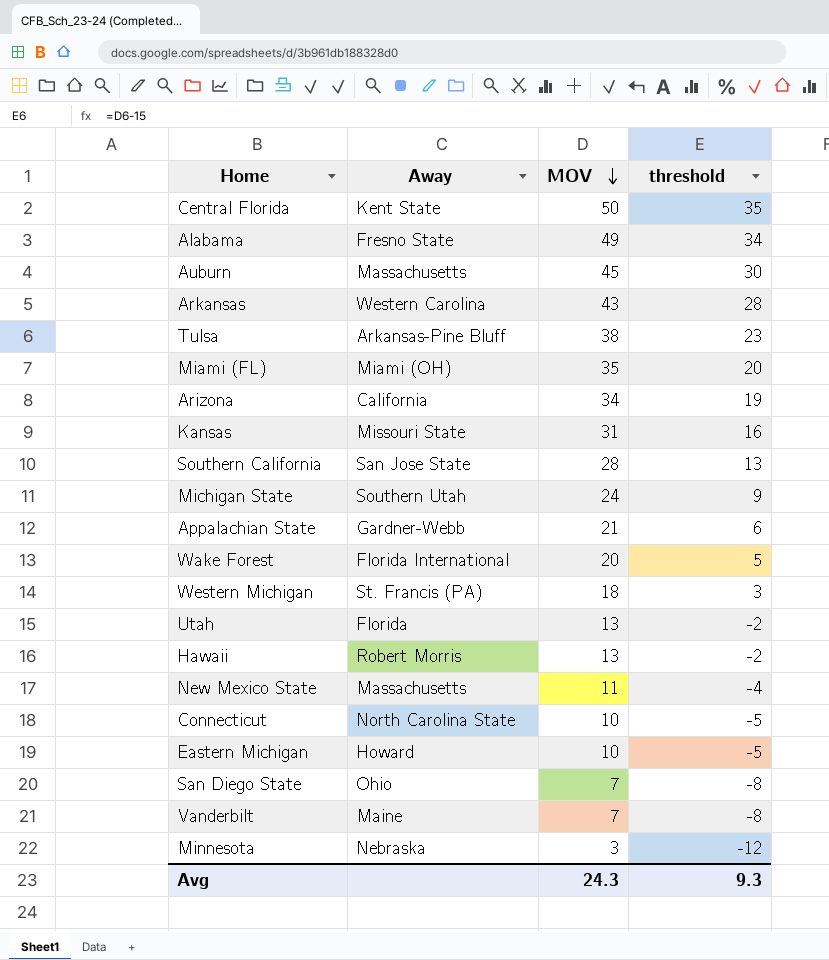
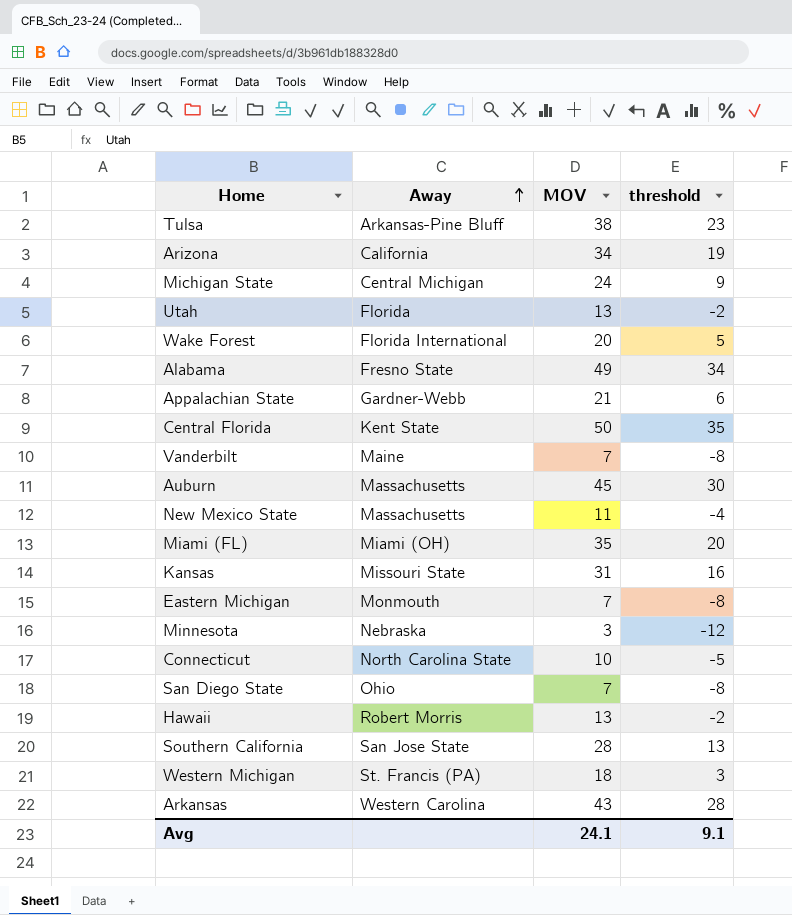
row order: MOV descending -> Away ascending
Michigan State | Away: Southern Utah -> Central Michigan
Eastern Michigan | Away: Howard -> Monmouth
Eastern Michigan | MOV: 10 -> 7
Eastern Michigan | threshold: -5 -> -8
Avg | MOV: 24.3 -> 24.1
Avg | threshold: 9.3 -> 9.1

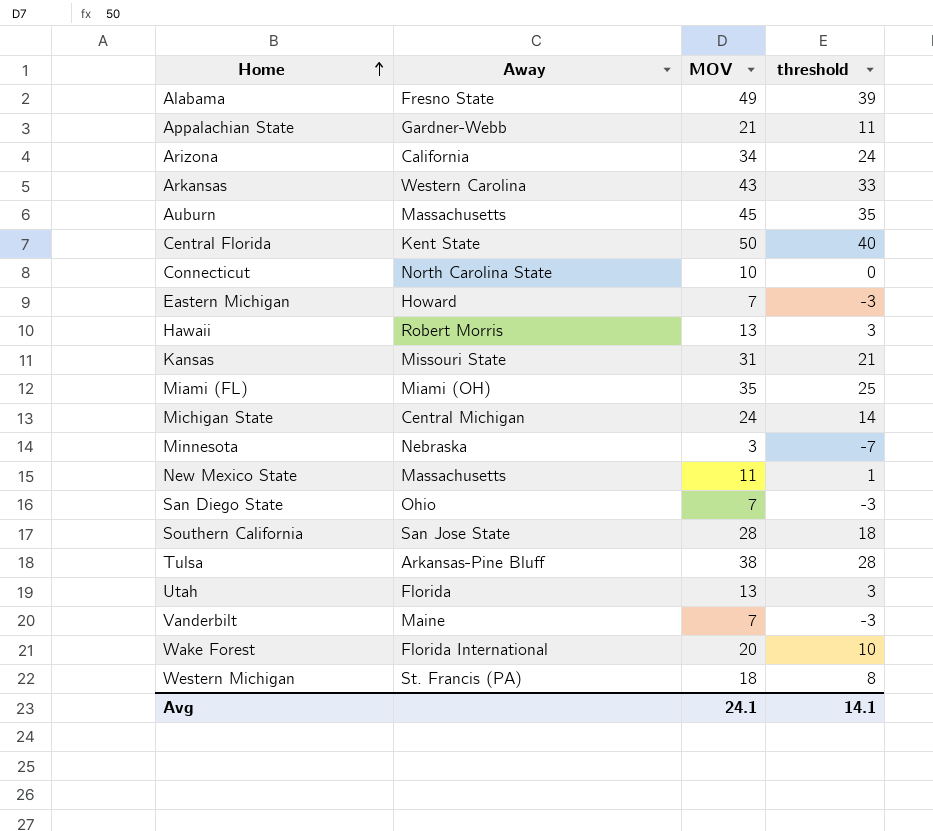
row order: Away ascending -> Home ascending
column threshold | formula: [MOV] - 15 -> [MOV] - 10
Eastern Michigan | Away: Monmouth -> Howard
Avg | threshold: 9.1 -> 14.1

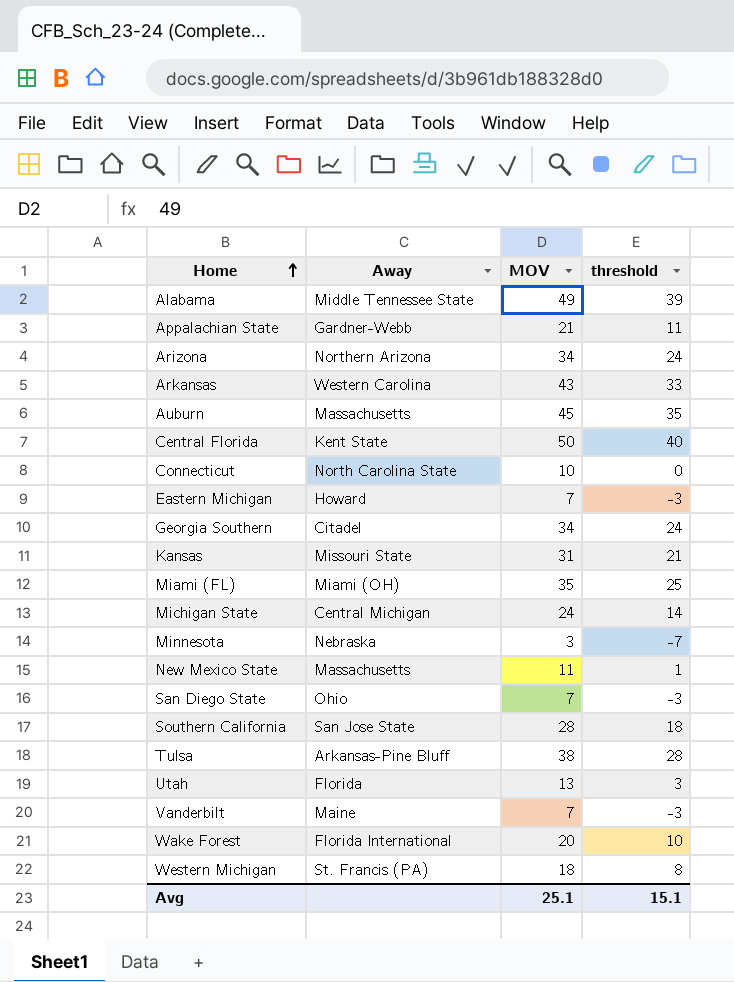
row Hawaii: Robert Morris | 13 | 3 -> none
Alabama | Away: Fresno State -> Middle Tennessee State
Arizona | Away: California -> Northern Arizona
row Georgia Southern: none -> Citadel | 34 | 24
Avg | MOV: 24.1 -> 25.1
Avg | threshold: 14.1 -> 15.1

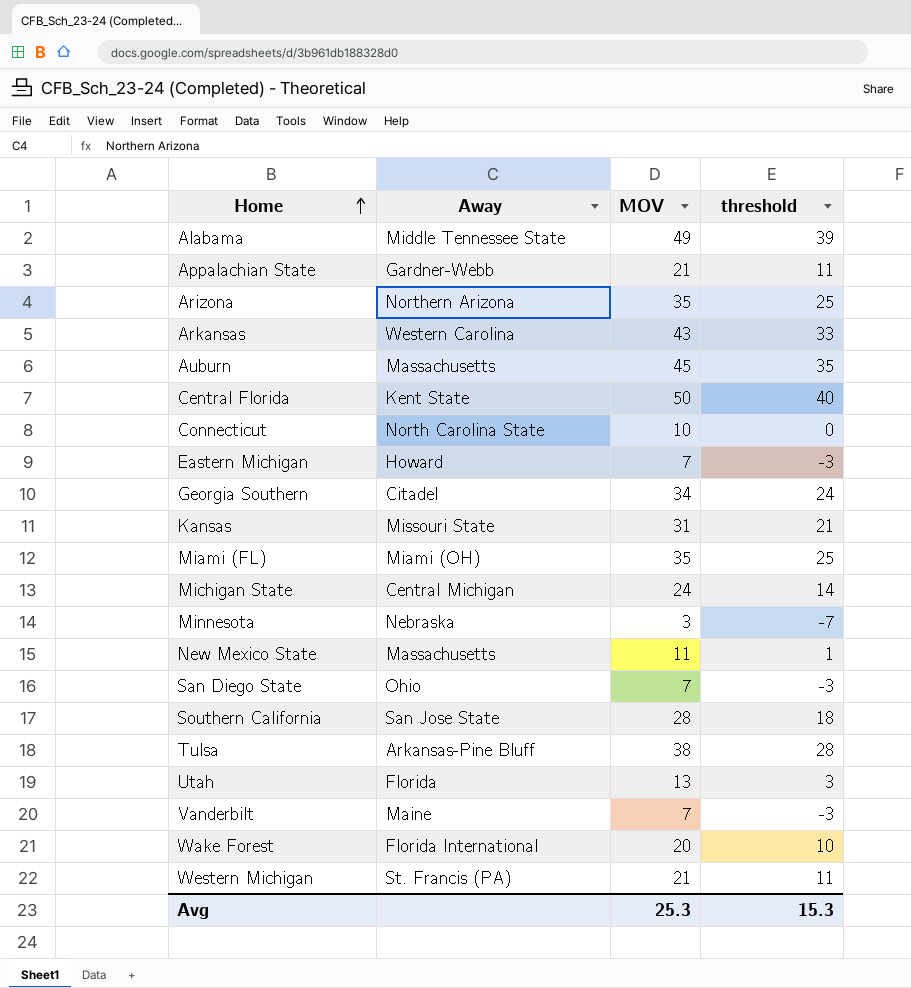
Arizona | MOV: 34 -> 35
Arizona | threshold: 24 -> 25
Western Michigan | MOV: 18 -> 21
Western Michigan | threshold: 8 -> 11
Avg | MOV: 25.1 -> 25.3
Avg | threshold: 15.1 -> 15.3

